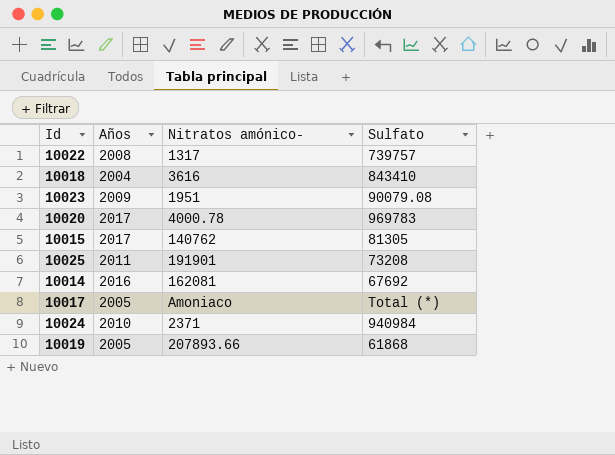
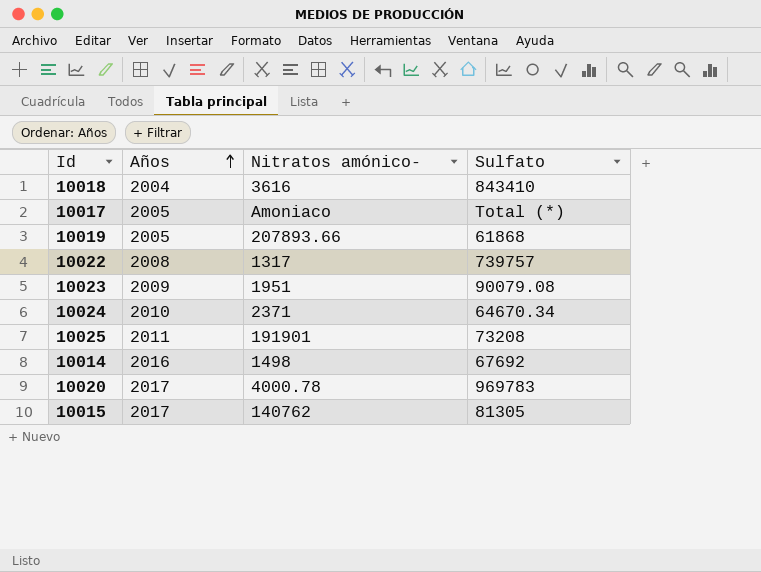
row order: none -> Años ascending
10024 | Sulfato: 940984 -> 64670.34
10014 | Nitratos amónico-: 162081 -> 1498

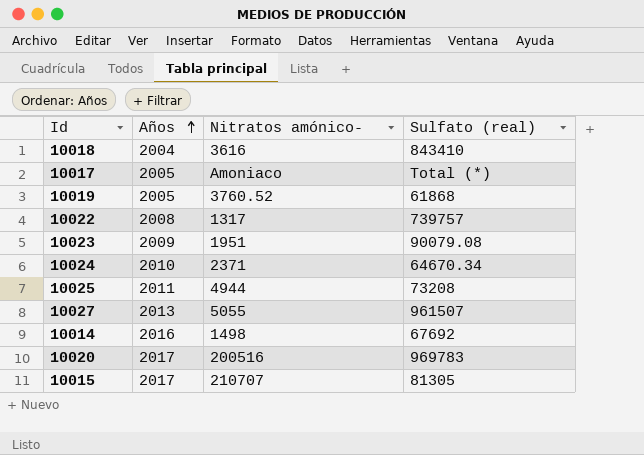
column name: Sulfato -> Sulfato (real)
10019 | Nitratos amónico-: 207893.66 -> 3760.52
10025 | Nitratos amónico-: 191901 -> 4944
row 10027: none -> 2013 | 5055 | 961507
10020 | Nitratos amónico-: 4000.78 -> 200516
10015 | Nitratos amónico-: 140762 -> 210707

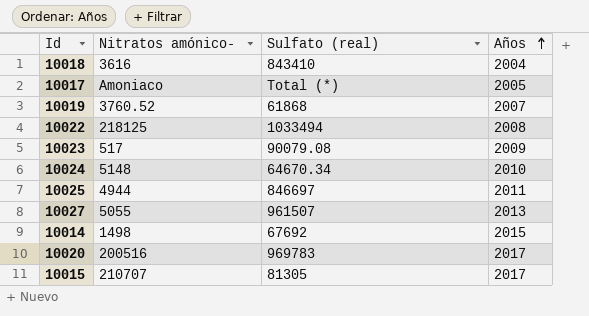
column Años | position: 2 -> 4
10019 | Años: 2005 -> 2007
10022 | Nitratos amónico-: 1317 -> 218125
10022 | Sulfato (real): 739757 -> 1033494
10023 | Nitratos amónico-: 1951 -> 517
10024 | Nitratos amónico-: 2371 -> 5148
10025 | Sulfato (real): 73208 -> 846697
10014 | Años: 2016 -> 2015

